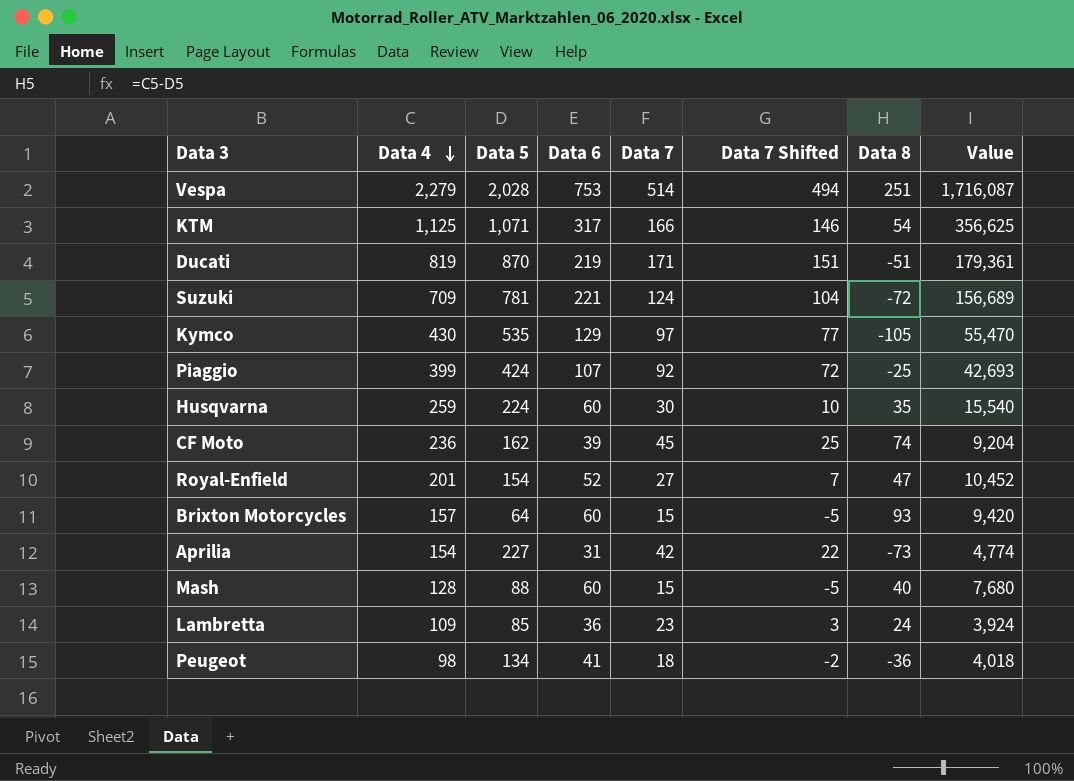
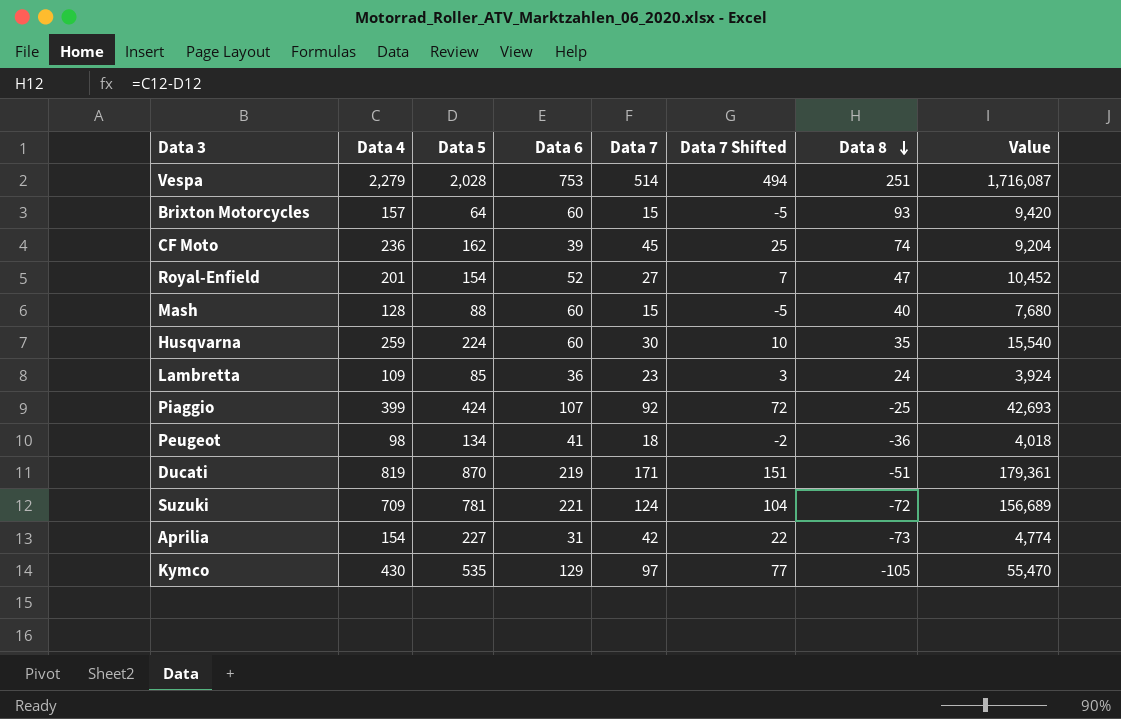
row order: Data 4 descending -> Data 8 descending
row KTM: 1,125 | 1,071 | 317 | 166 | 146 | 54 | 356,625 -> none

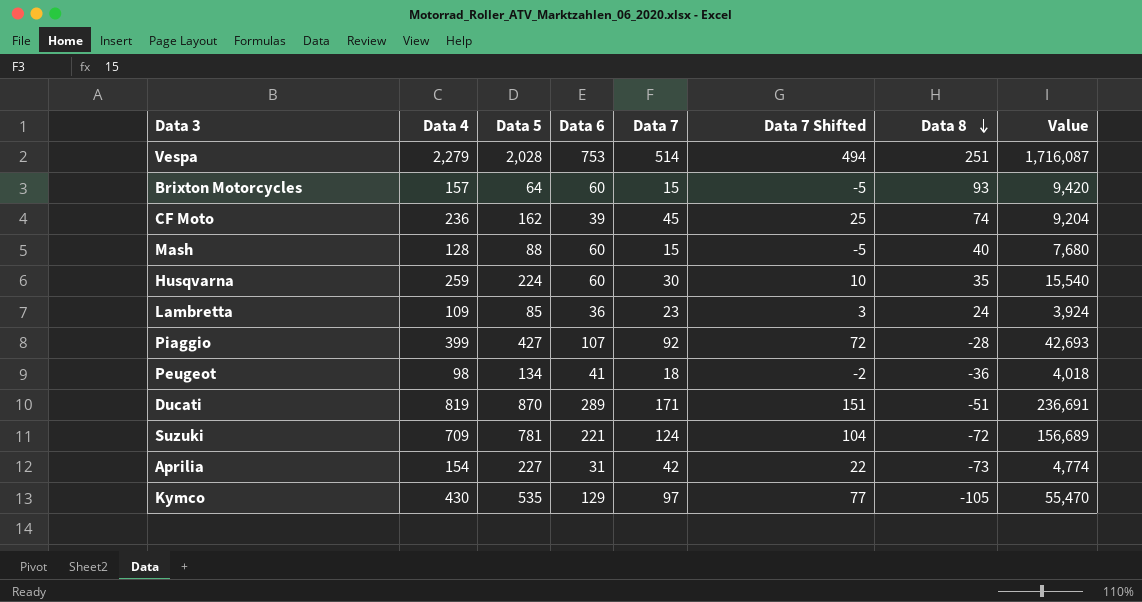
row Royal-Enfield: 201 | 154 | 52 | 27 | 7 | 47 | 10,452 -> none
Piaggio | Data 5: 424 -> 427
Piaggio | Data 8: -25 -> -28
Ducati | Data 6: 219 -> 289
Ducati | Value: 179,361 -> 236,691

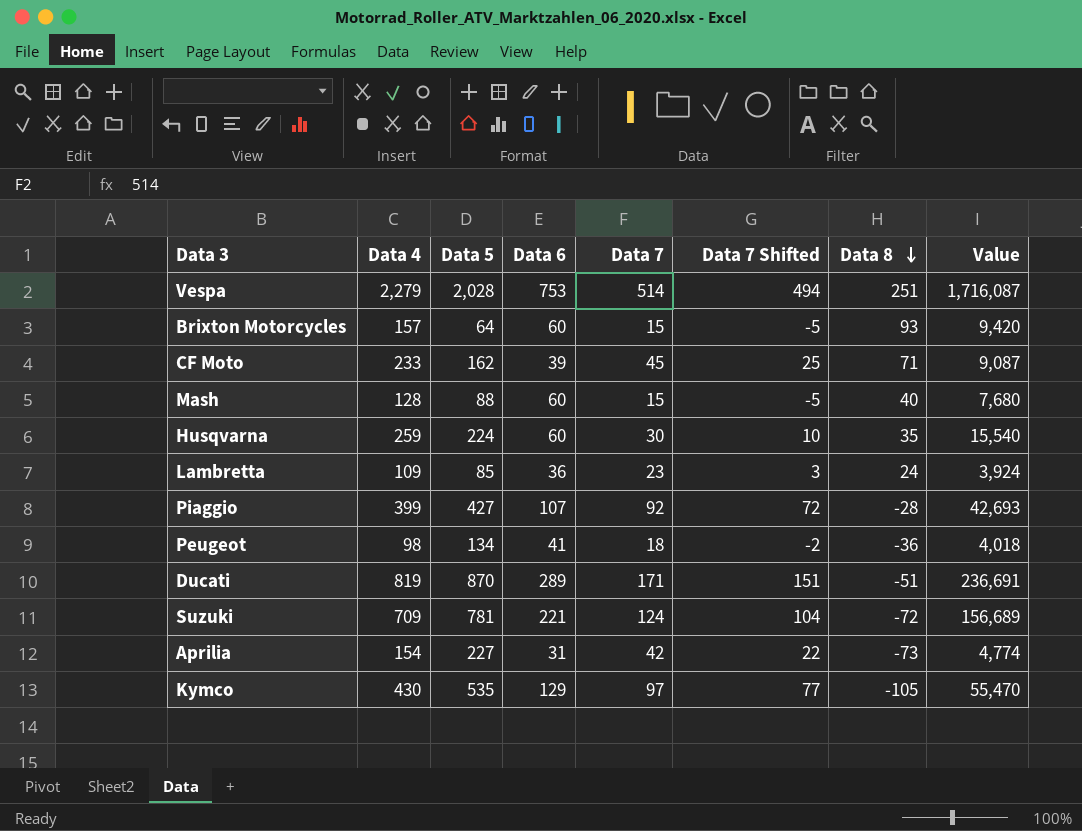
CF Moto | Data 4: 236 -> 233
CF Moto | Data 8: 74 -> 71
CF Moto | Value: 9,204 -> 9,087

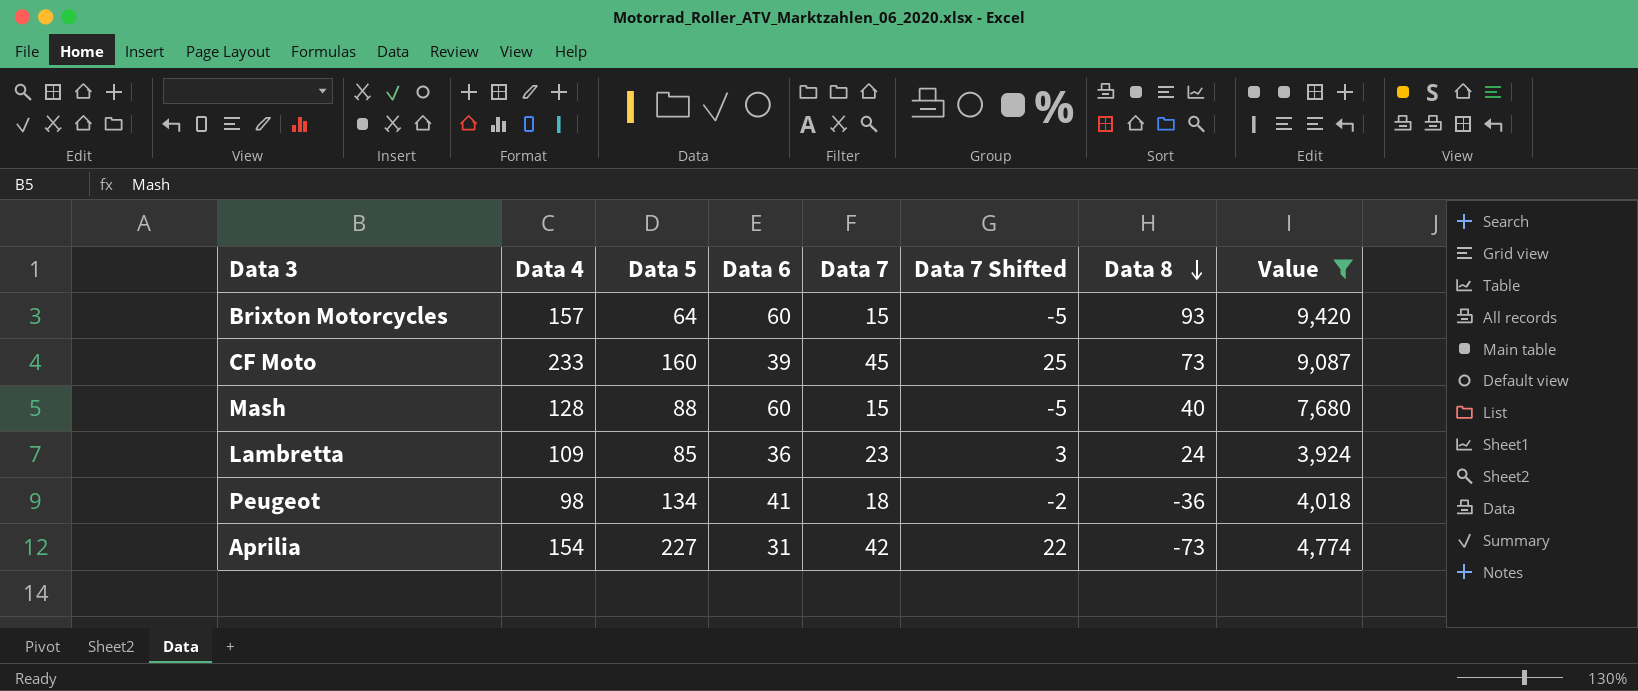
filter: none -> Value <= 9,420
CF Moto | Data 5: 162 -> 160
CF Moto | Data 8: 71 -> 73

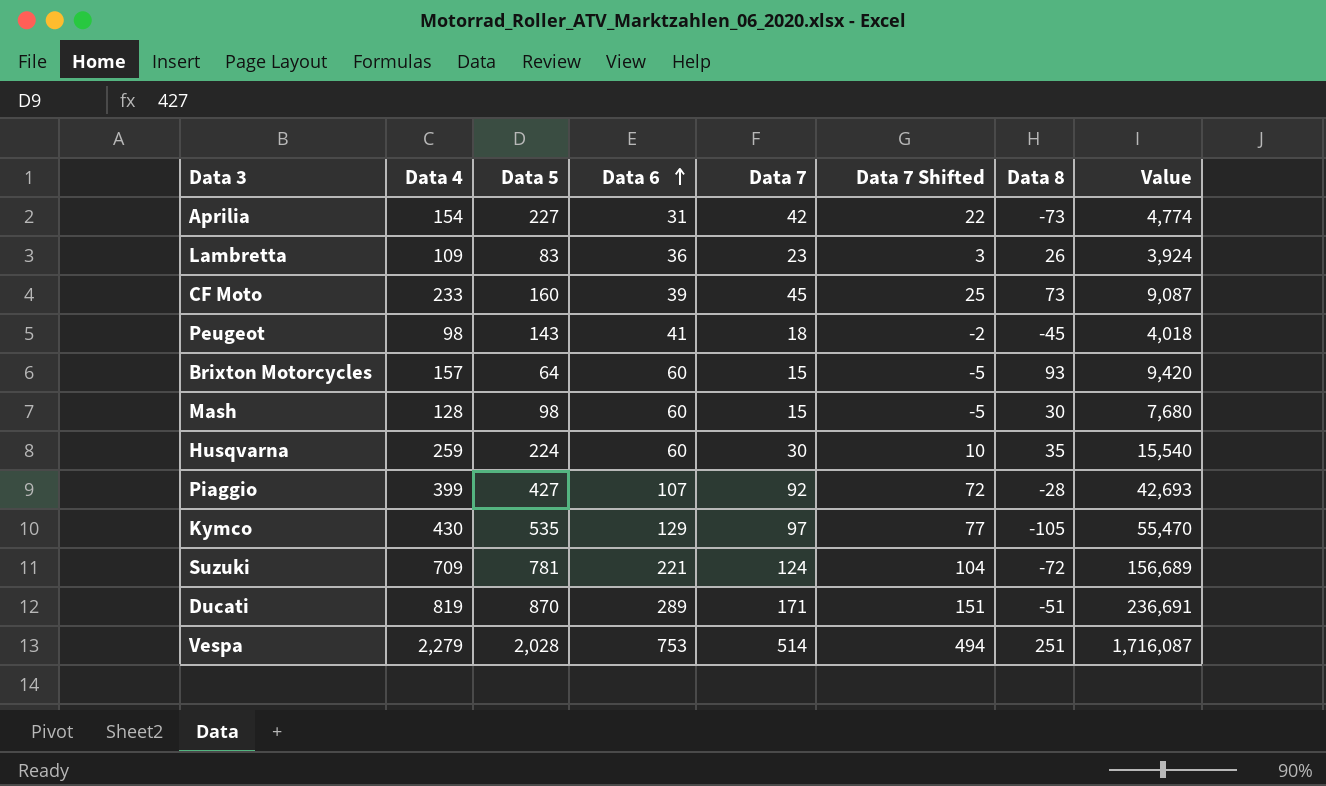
filter: Value <= 9,420 -> none
row order: Data 8 descending -> Data 6 ascending
Lambretta | Data 5: 85 -> 83
Lambretta | Data 8: 24 -> 26
Peugeot | Data 5: 134 -> 143
Peugeot | Data 8: -36 -> -45
Mash | Data 5: 88 -> 98
Mash | Data 8: 40 -> 30

